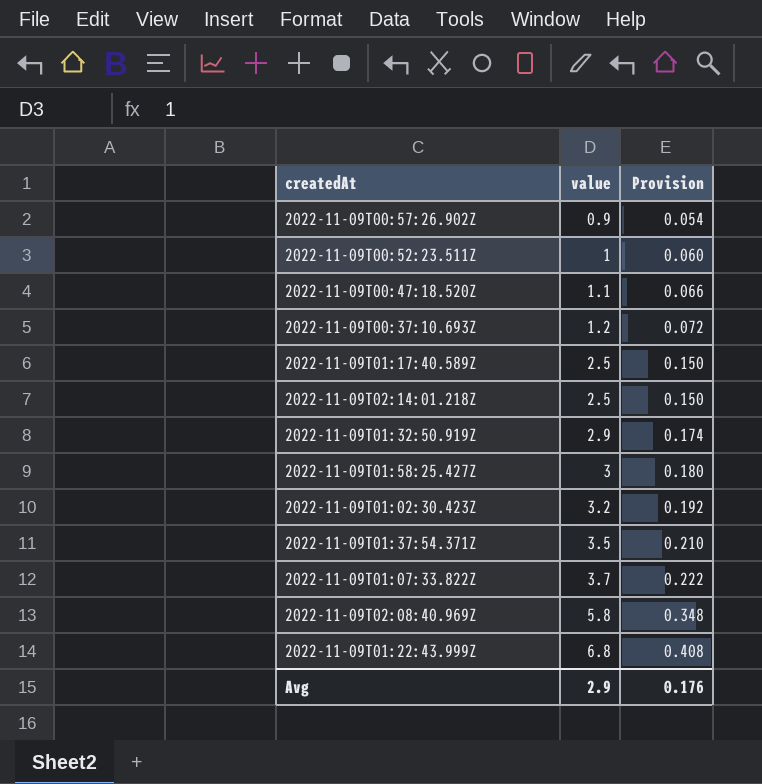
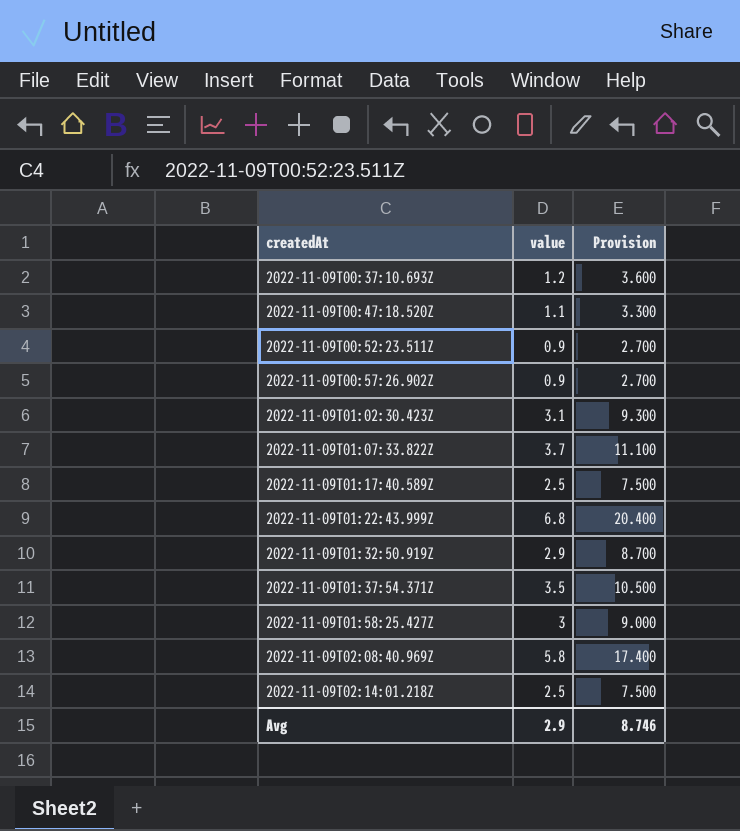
row order: value ascending -> createdAt ascending
column Provision | formula: [value] * 0.06 -> [value] * 3
2022-11-09T00:52:23.511Z | value: 1 -> 0.9
2022-11-09T01:02:30.423Z | value: 3.2 -> 3.1
Avg | Provision: 0.176 -> 8.746

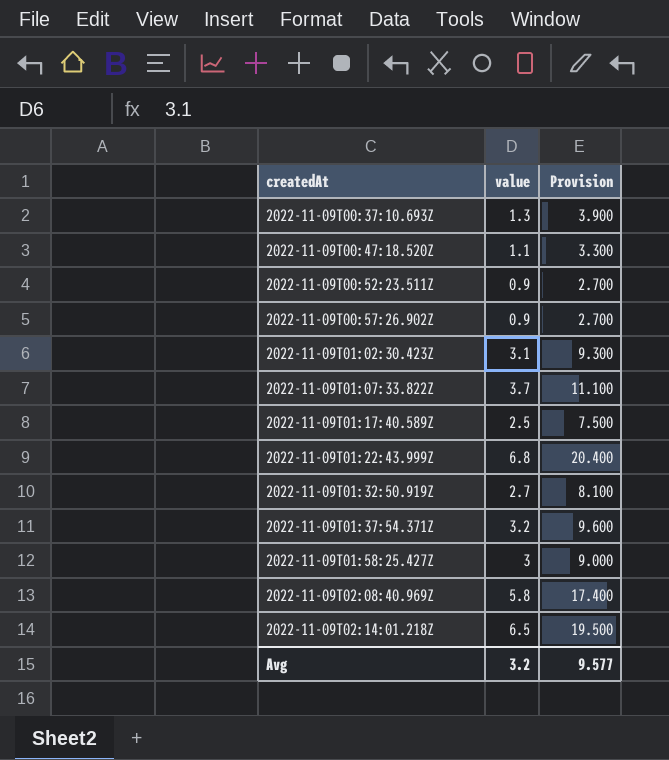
2022-11-09T00:37:10.693Z | value: 1.2 -> 1.3
2022-11-09T00:37:10.693Z | Provision: 3.600 -> 3.900
2022-11-09T01:32:50.919Z | value: 2.9 -> 2.7
2022-11-09T01:32:50.919Z | Provision: 8.700 -> 8.100
2022-11-09T01:37:54.371Z | value: 3.5 -> 3.2
2022-11-09T01:37:54.371Z | Provision: 10.500 -> 9.600
2022-11-09T02:14:01.218Z | value: 2.5 -> 6.5
2022-11-09T02:14:01.218Z | Provision: 7.500 -> 19.500
Avg | value: 2.9 -> 3.2
Avg | Provision: 8.746 -> 9.577

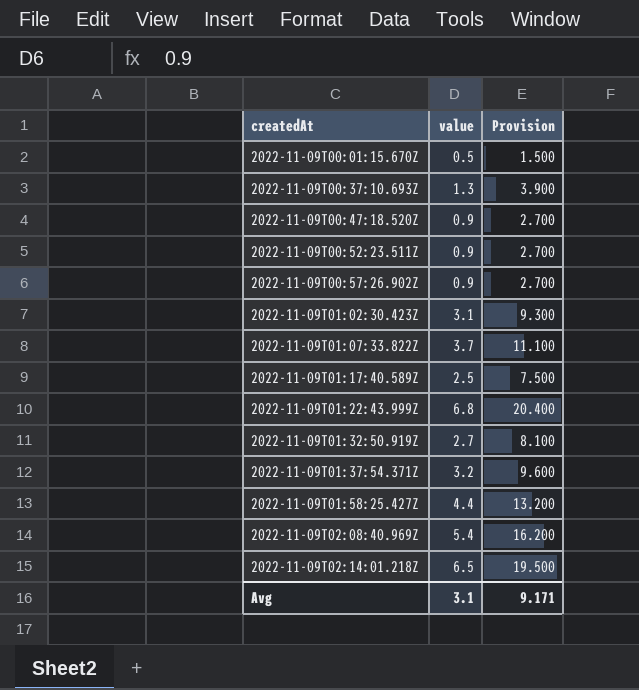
row 2022-11-09T00:01:15.670Z: none -> 0.5 | 1.500
2022-11-09T00:47:18.520Z | value: 1.1 -> 0.9
2022-11-09T00:47:18.520Z | Provision: 3.300 -> 2.700
2022-11-09T01:58:25.427Z | value: 3 -> 4.4
2022-11-09T01:58:25.427Z | Provision: 9.000 -> 13.200
2022-11-09T02:08:40.969Z | value: 5.8 -> 5.4
2022-11-09T02:08:40.969Z | Provision: 17.400 -> 16.200
Avg | value: 3.2 -> 3.1
Avg | Provision: 9.577 -> 9.171

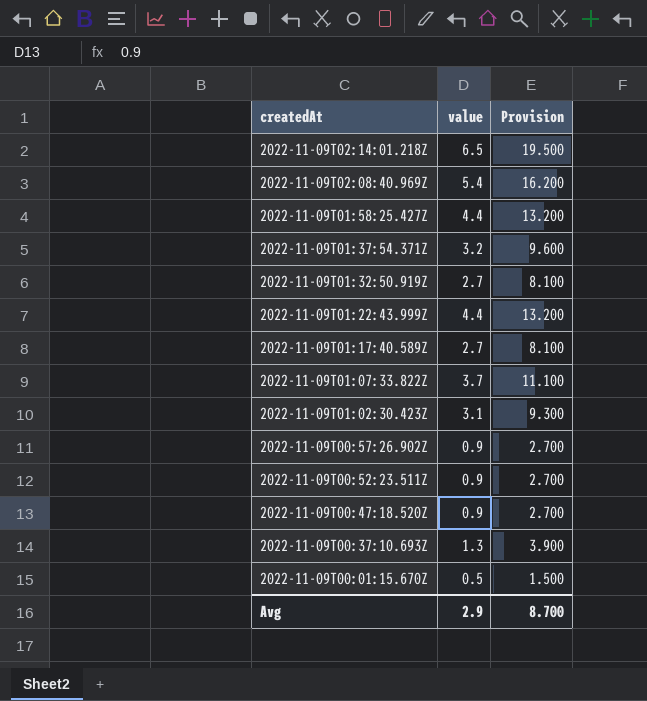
row order: createdAt ascending -> createdAt descending
2022-11-09T01:22:43.999Z | value: 6.8 -> 4.4
2022-11-09T01:22:43.999Z | Provision: 20.400 -> 13.200
2022-11-09T01:17:40.589Z | value: 2.5 -> 2.7
2022-11-09T01:17:40.589Z | Provision: 7.500 -> 8.100
Avg | value: 3.1 -> 2.9
Avg | Provision: 9.171 -> 8.700

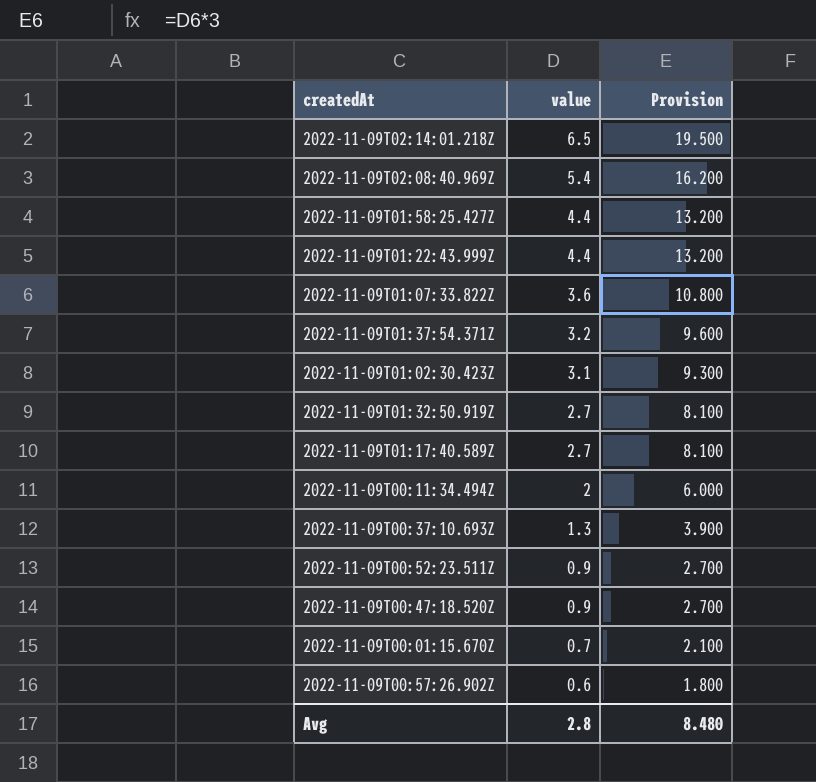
row order: createdAt descending -> value descending
2022-11-09T01:07:33.822Z | value: 3.7 -> 3.6
2022-11-09T01:07:33.822Z | Provision: 11.100 -> 10.800
row 2022-11-09T00:11:34.494Z: none -> 2 | 6.000
2022-11-09T00:01:15.670Z | value: 0.5 -> 0.7
2022-11-09T00:01:15.670Z | Provision: 1.500 -> 2.100
2022-11-09T00:57:26.902Z | value: 0.9 -> 0.6
2022-11-09T00:57:26.902Z | Provision: 2.700 -> 1.800
Avg | value: 2.9 -> 2.8
Avg | Provision: 8.700 -> 8.480

